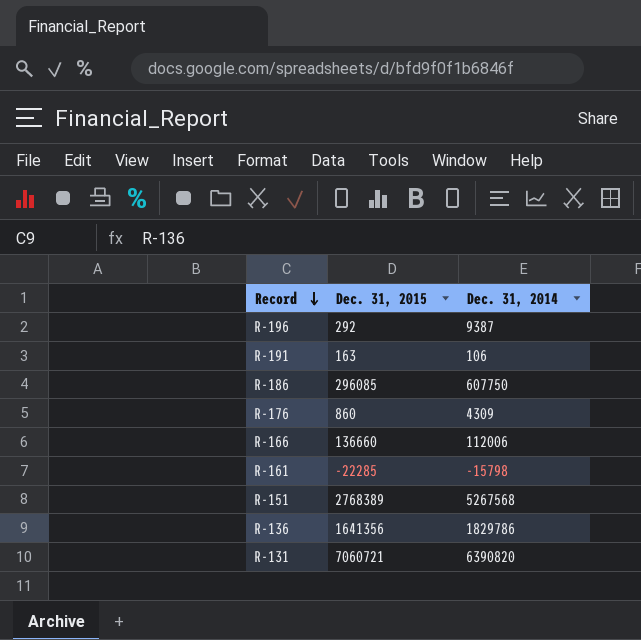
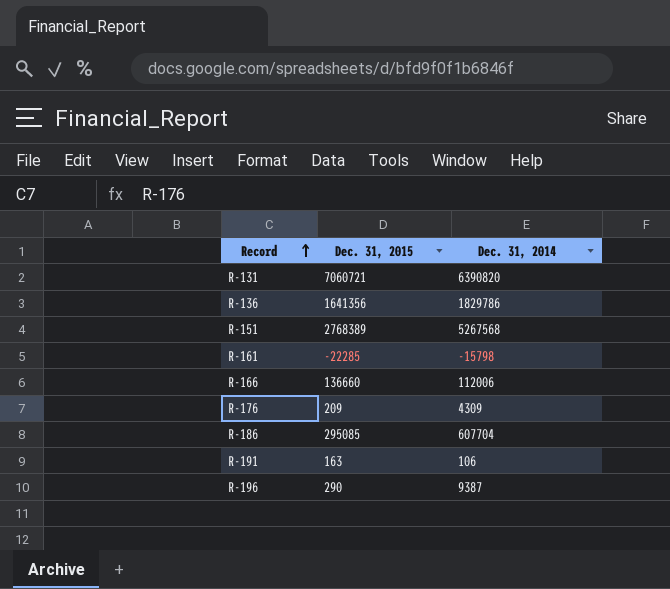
row order: Record descending -> Record ascending
R-176 | Dec. 31, 2015: 860 -> 209
R-186 | Dec. 31, 2015: 296085 -> 295085
R-186 | Dec. 31, 2014: 607750 -> 607704
R-196 | Dec. 31, 2015: 292 -> 290

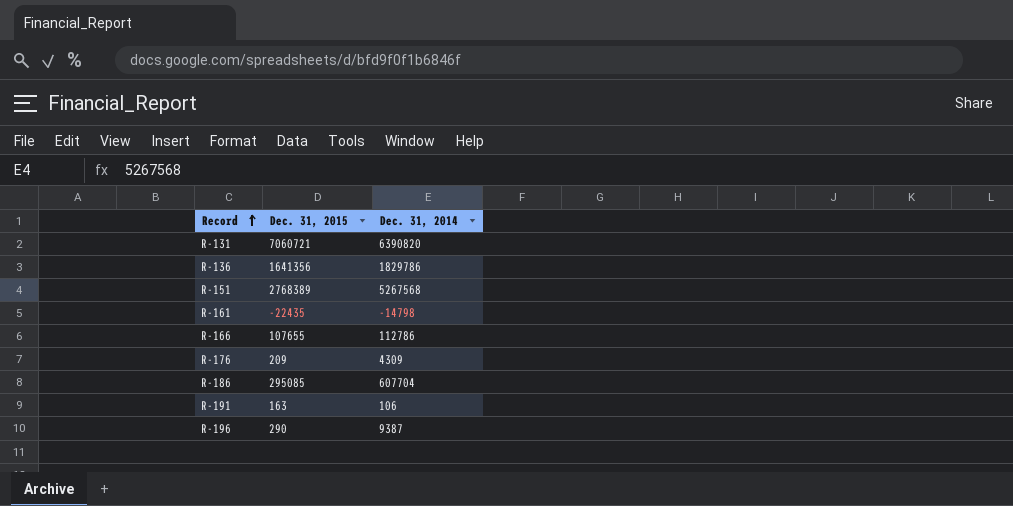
R-161 | Dec. 31, 2015: -22285 -> -22435
R-161 | Dec. 31, 2014: -15798 -> -14798
R-166 | Dec. 31, 2015: 136660 -> 107655
R-166 | Dec. 31, 2014: 112006 -> 112786

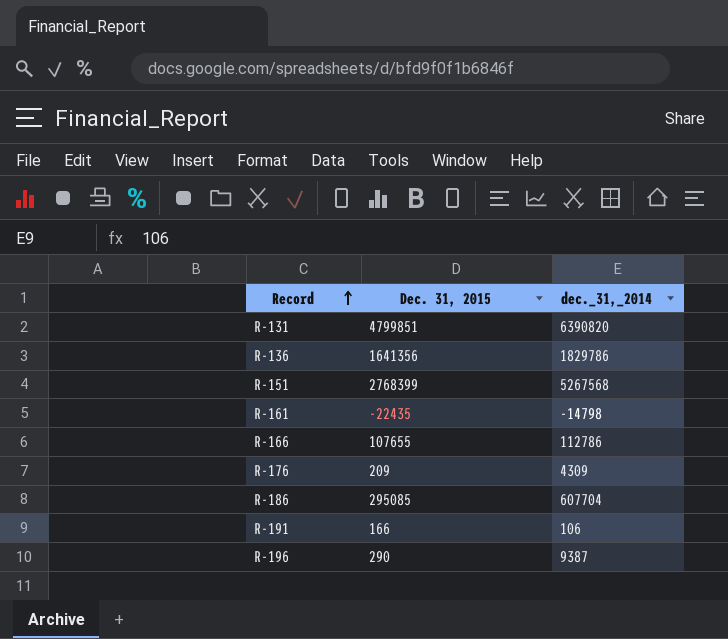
column name: Dec. 31, 2014 -> dec._31,_2014
R-131 | Dec. 31, 2015: 7060721 -> 4799851
R-151 | Dec. 31, 2015: 2768389 -> 2768399
R-191 | Dec. 31, 2015: 163 -> 166

